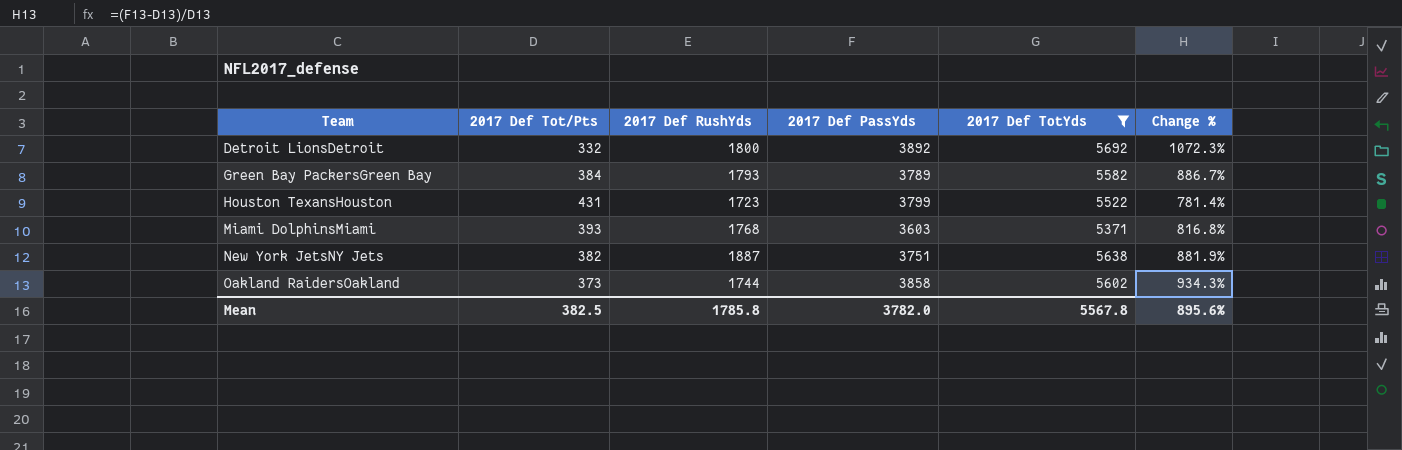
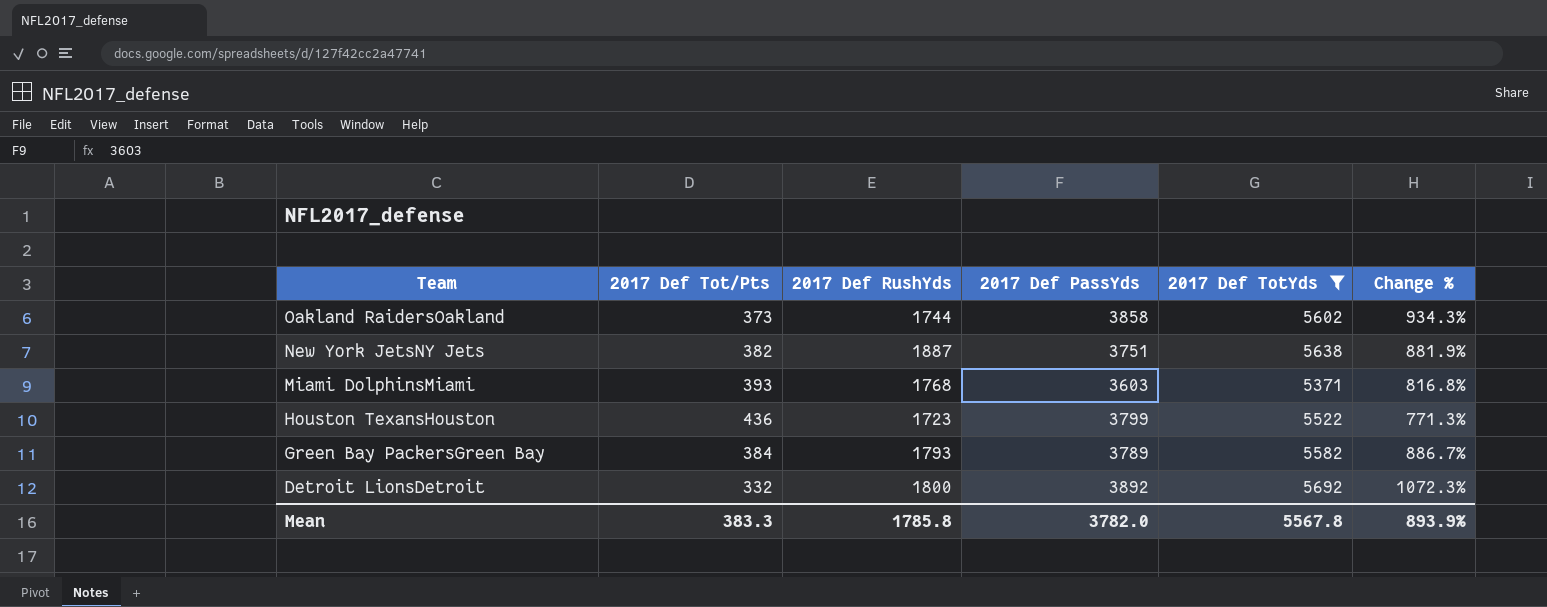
row order: Team ascending -> Team descending
Houston TexansHouston | 2017 Def Tot/Pts: 431 -> 436
Houston TexansHouston | Change %: 781.4% -> 771.3%
Mean | 2017 Def Tot/Pts: 382.5 -> 383.3
Mean | Change %: 895.6% -> 893.9%

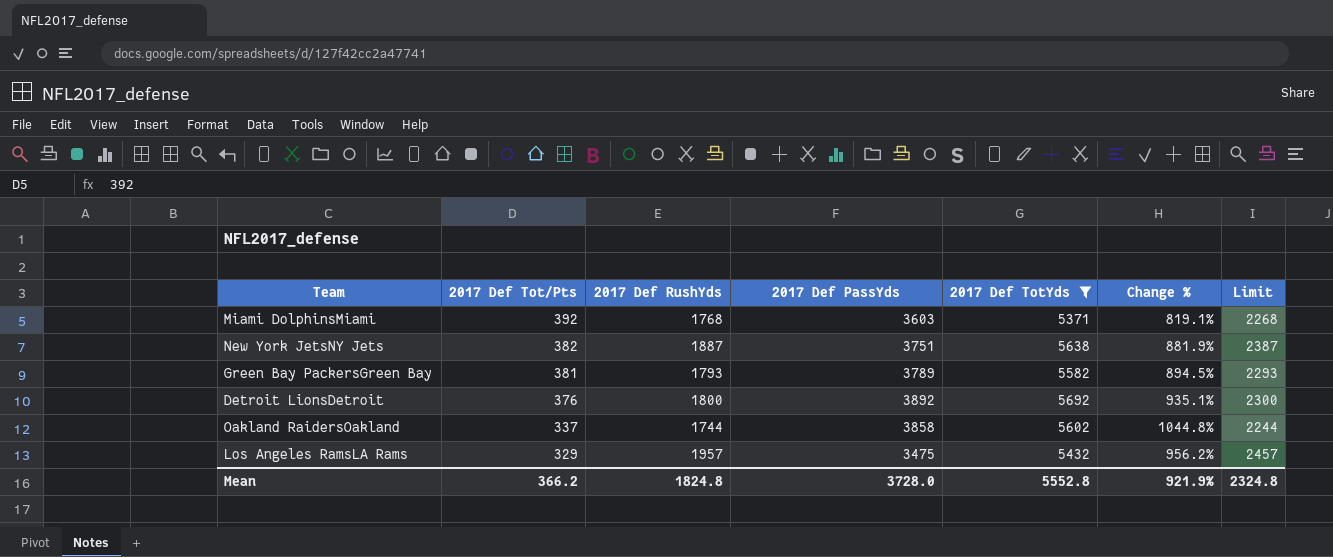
row order: Team descending -> 2017 Def Tot/Pts descending
column Limit | formula: none -> [2017 Def RushYds] + 500
row Houston TexansHouston: 436 | 1723 | 3799 | 5522 | 771.3% -> none
Miami DolphinsMiami | 2017 Def Tot/Pts: 393 -> 392
Miami DolphinsMiami | Change %: 816.8% -> 819.1%
Green Bay PackersGreen Bay | 2017 Def Tot/Pts: 384 -> 381
Green Bay PackersGreen Bay | Change %: 886.7% -> 894.5%
Detroit LionsDetroit | 2017 Def Tot/Pts: 332 -> 376
Detroit LionsDetroit | Change %: 1072.3% -> 935.1%
Oakland RaidersOakland | 2017 Def Tot/Pts: 373 -> 337
Oakland RaidersOakland | Change %: 934.3% -> 1044.8%
row Los Angeles RamsLA Rams: none -> 329 | 1957 | 3475 | 5432 | 956.2% | 2457
Mean | 2017 Def Tot/Pts: 383.3 -> 366.2
Mean | 2017 Def RushYds: 1785.8 -> 1824.8
Mean | 2017 Def PassYds: 3782.0 -> 3728.0
Mean | 2017 Def TotYds: 5567.8 -> 5552.8
Mean | Change %: 893.9% -> 921.9%

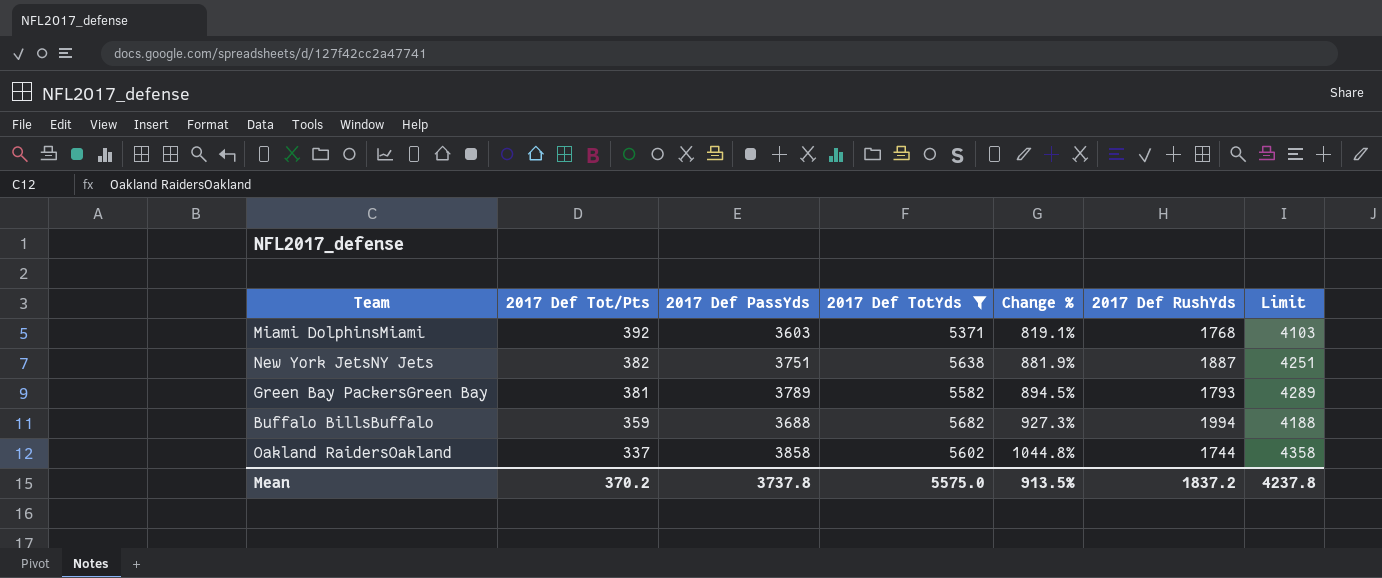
column 2017 Def RushYds | position: 3 -> 6
column Limit | formula: [2017 Def RushYds] + 500 -> [2017 Def PassYds] + 500
row Detroit LionsDetroit: 376 | 1800 | 3892 | 5692 | 935.1% | 2300 -> none
row Los Angeles RamsLA Rams: 329 | 1957 | 3475 | 5432 | 956.2% | 2457 -> none
row Buffalo BillsBuffalo: none -> 359 | 3688 | 5682 | 927.3% | 1994 | 4188
Mean | 2017 Def Tot/Pts: 366.2 -> 370.2
Mean | 2017 Def PassYds: 3728.0 -> 3737.8
Mean | 2017 Def TotYds: 5552.8 -> 5575.0
Mean | Change %: 921.9% -> 913.5%
Mean | 2017 Def RushYds: 1824.8 -> 1837.2
Mean | Limit: 2324.8 -> 4237.8

